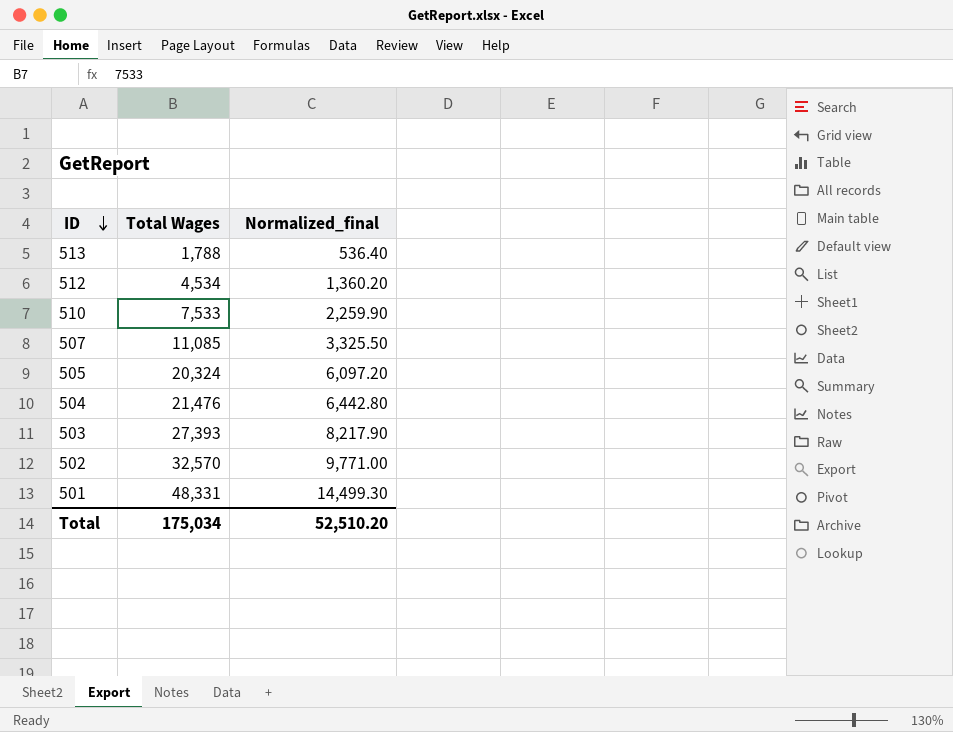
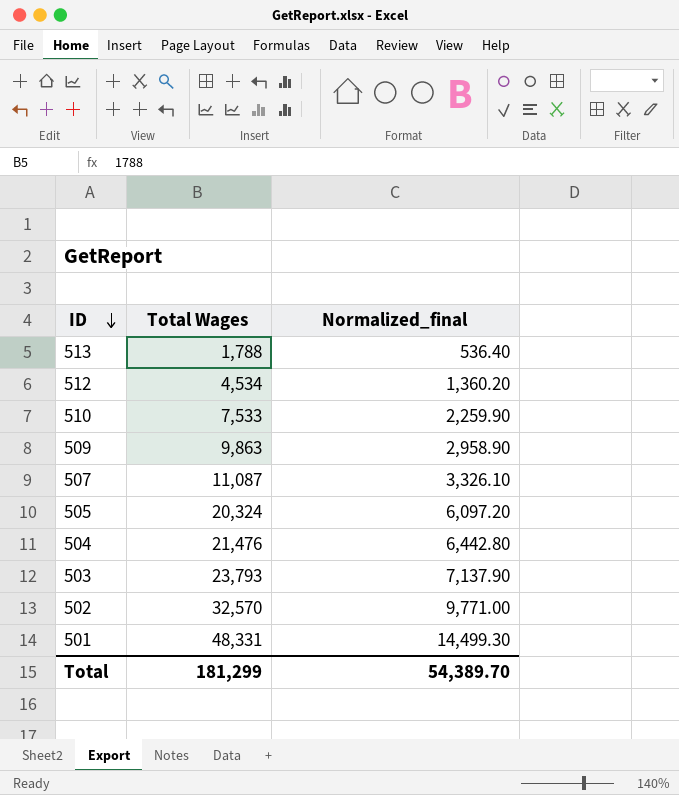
row 509: none -> 9,863 | 2,958.90
507 | Total Wages: 11,085 -> 11,087
507 | Normalized_final: 3,325.50 -> 3,326.10
503 | Total Wages: 27,393 -> 23,793
503 | Normalized_final: 8,217.90 -> 7,137.90
Total | Total Wages: 175,034 -> 181,299
Total | Normalized_final: 52,510.20 -> 54,389.70

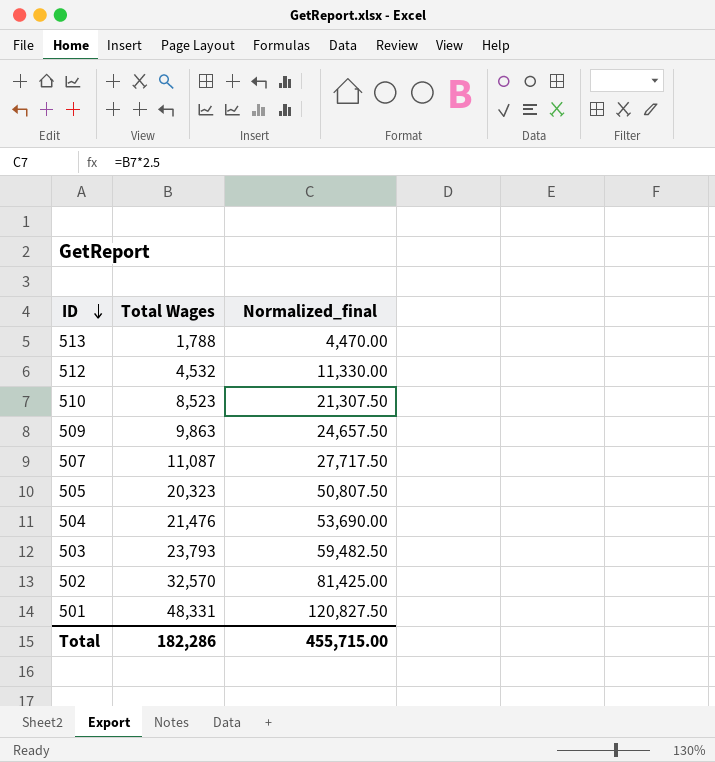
column Normalized_final | formula: [Total Wages] * 0.3 -> [Total Wages] * 2.5
512 | Total Wages: 4,534 -> 4,532
510 | Total Wages: 7,533 -> 8,523
505 | Total Wages: 20,324 -> 20,323
Total | Total Wages: 181,299 -> 182,286
Total | Normalized_final: 54,389.70 -> 455,715.00

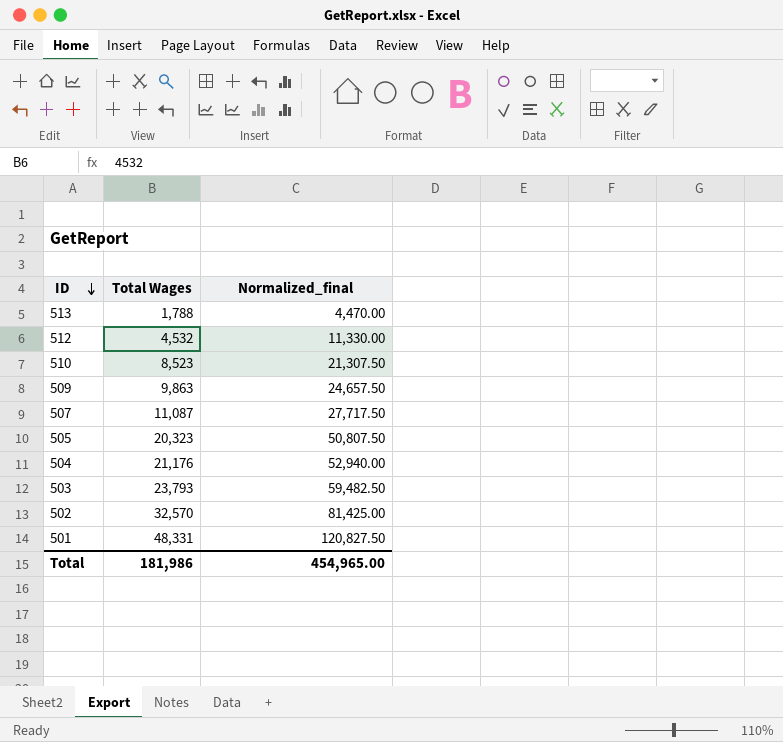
504 | Total Wages: 21,476 -> 21,176
504 | Normalized_final: 53,690.00 -> 52,940.00
Total | Total Wages: 182,286 -> 181,986
Total | Normalized_final: 455,715.00 -> 454,965.00

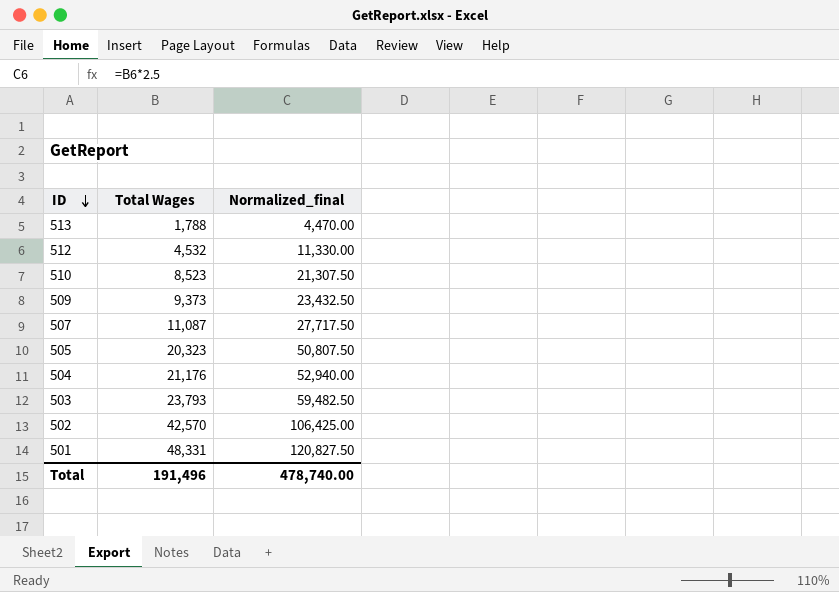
509 | Total Wages: 9,863 -> 9,373
509 | Normalized_final: 24,657.50 -> 23,432.50
502 | Total Wages: 32,570 -> 42,570
502 | Normalized_final: 81,425.00 -> 106,425.00
Total | Total Wages: 181,986 -> 191,496
Total | Normalized_final: 454,965.00 -> 478,740.00

